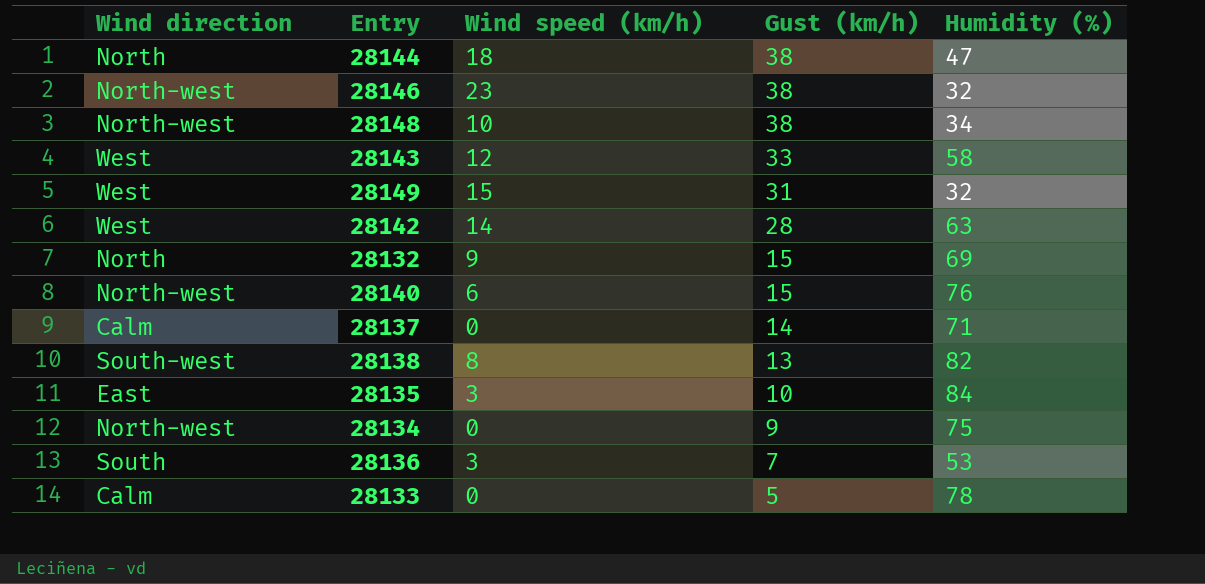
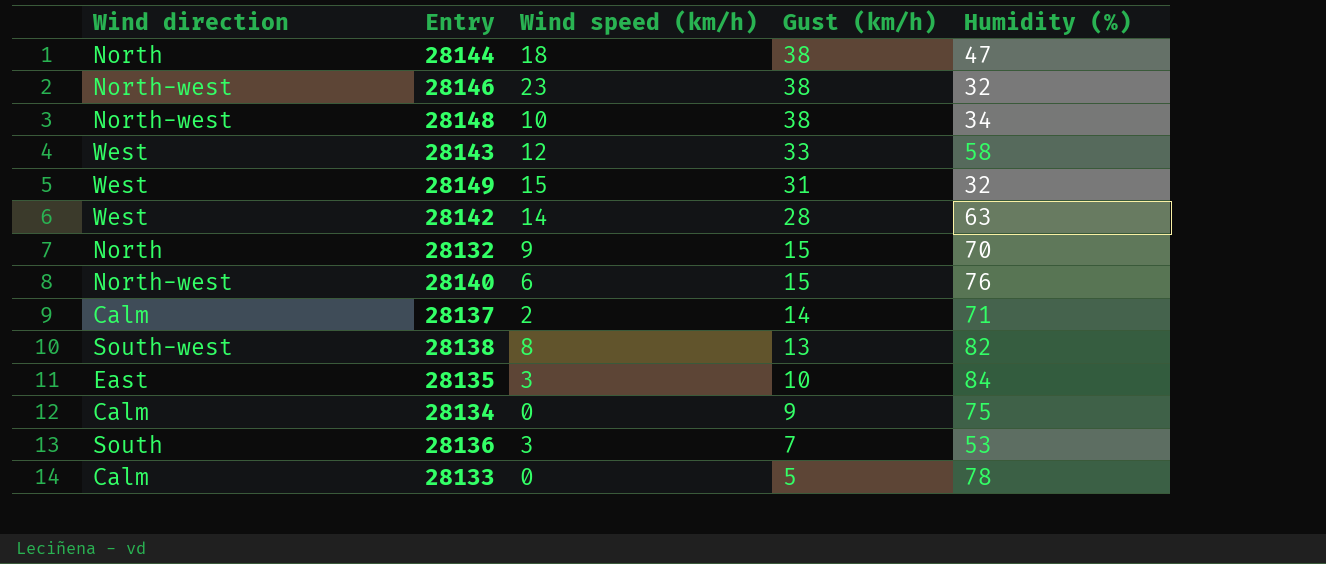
28132 | Humidity (%): 69 -> 70
28137 | Wind speed (km/h): 0 -> 2
28134 | Wind direction: North-west -> Calm

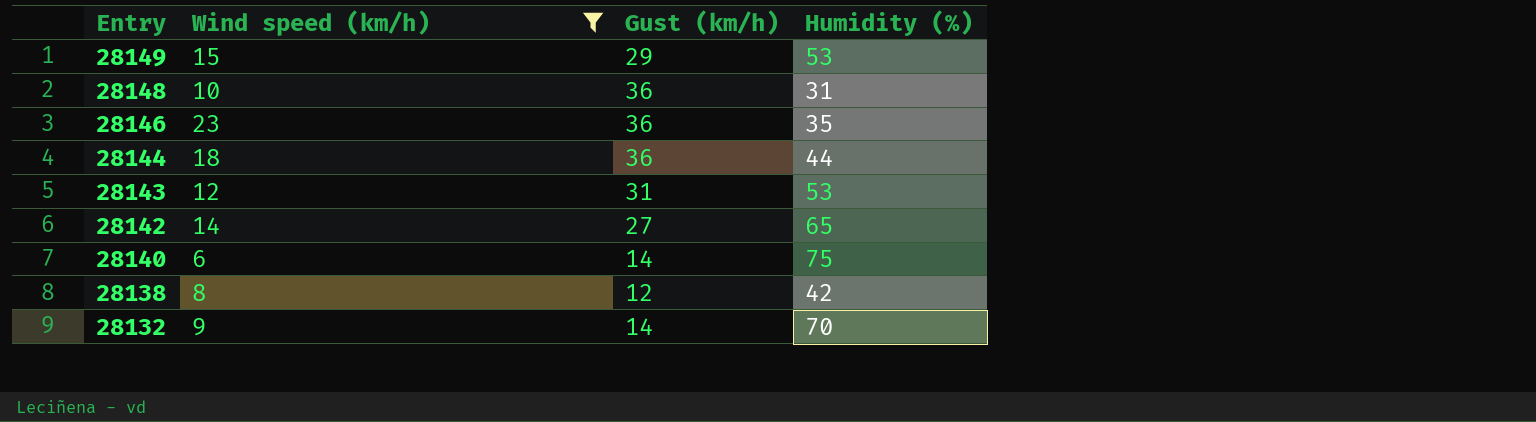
filter: none -> Wind speed (km/h) >= 6
row order: Gust (km/h) descending -> Entry descending
column Wind direction | position: 1 -> none
28149 | Gust (km/h): 31 -> 29
28149 | Humidity (%): 32 -> 53
28148 | Gust (km/h): 38 -> 36
28148 | Humidity (%): 34 -> 31
28146 | Gust (km/h): 38 -> 36
28146 | Humidity (%): 32 -> 35
28144 | Gust (km/h): 38 -> 36
28144 | Humidity (%): 47 -> 44
28143 | Gust (km/h): 33 -> 31
28143 | Humidity (%): 58 -> 53
28142 | Gust (km/h): 28 -> 27
28142 | Humidity (%): 63 -> 65
28140 | Gust (km/h): 15 -> 14
28140 | Humidity (%): 76 -> 75
28138 | Gust (km/h): 13 -> 12
28138 | Humidity (%): 82 -> 42
28132 | Gust (km/h): 15 -> 14

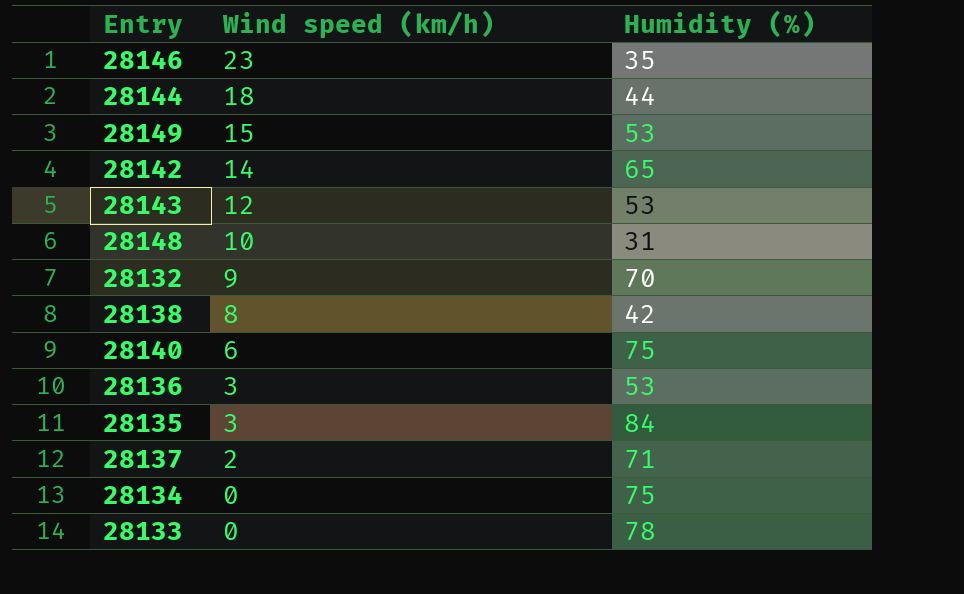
filter: Wind speed (km/h) >= 6 -> none
row order: Entry descending -> Wind speed (km/h) descending
column Gust (km/h) | position: 3 -> none

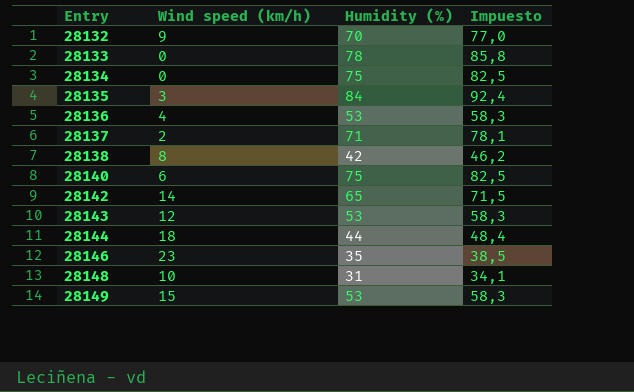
row order: Wind speed (km/h) descending -> Entry ascending
column Impuesto | formula: none -> [Humidity (%)] * 1,1
28136 | Wind speed (km/h): 3 -> 4

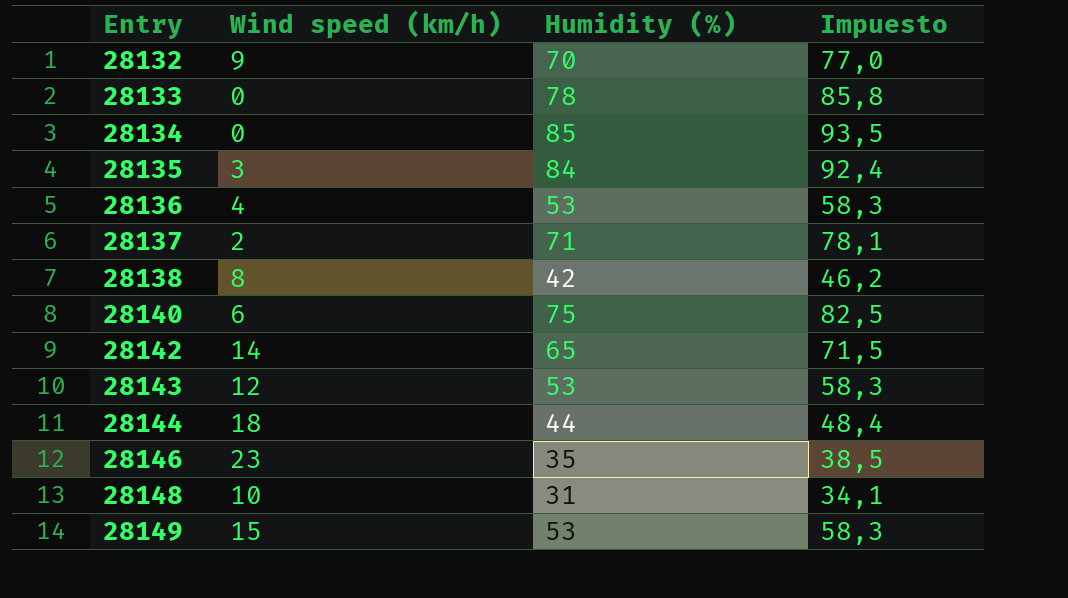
28134 | Humidity (%): 75 -> 85
28134 | Impuesto: 82,5 -> 93,5

